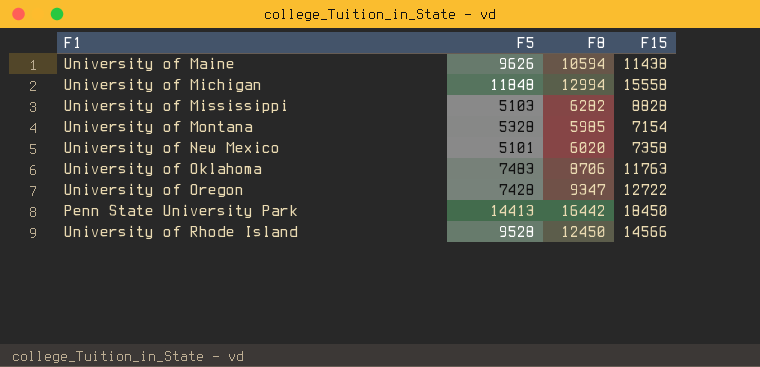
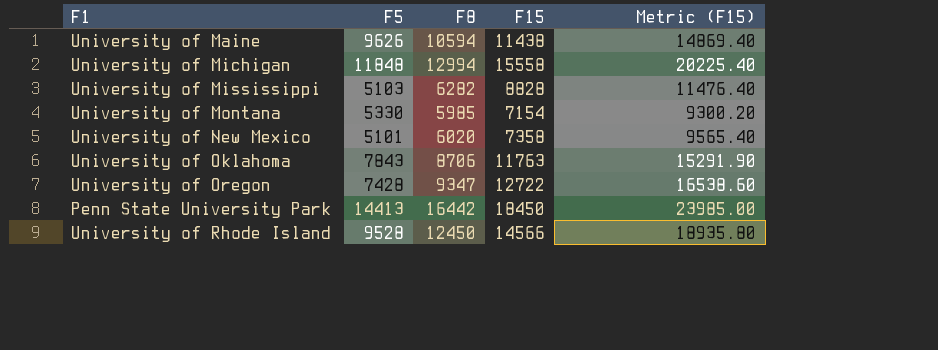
column Metric (F15) | formula: none -> [F15] * 1.3
University of Montana | F5: 5328 -> 5330
University of Oklahoma | F5: 7483 -> 7843

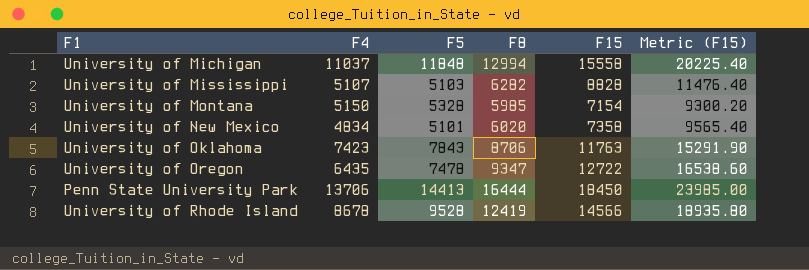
column F4 | position: none -> 2
row University of Maine: 9626 | 10594 | 11438 | 14869.40 -> none
University of Montana | F5: 5330 -> 5328
University of Oregon | F5: 7428 -> 7478
Penn State University Park | F8: 16442 -> 16444
University of Rhode Island | F8: 12450 -> 12419

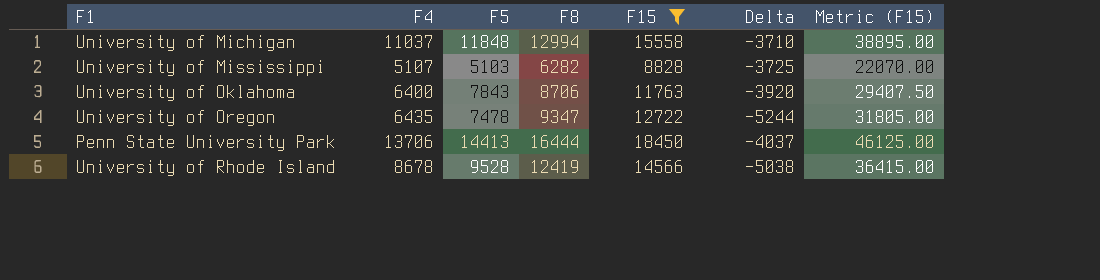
filter: none -> F15 >= 8828
column Delta | formula: none -> [F5] - [F15]
column Metric (F15) | formula: [F15] * 1.3 -> [F15] * 2.5
University of Oklahoma | F4: 7423 -> 6400

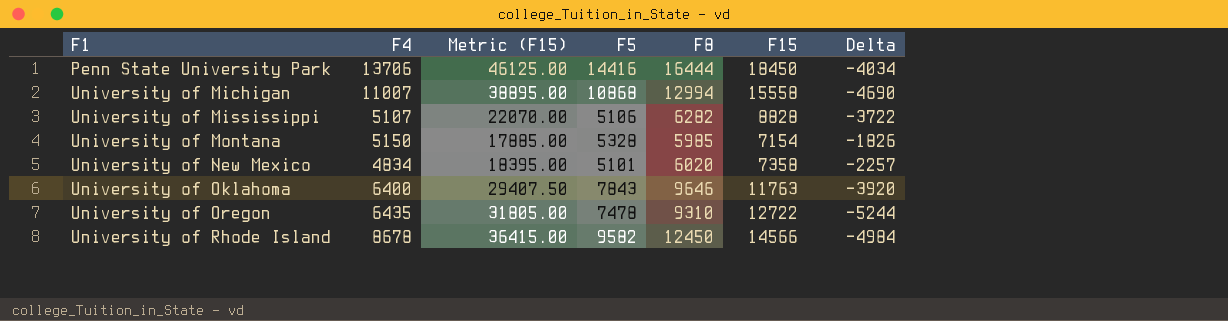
filter: F15 >= 8828 -> none
row order: none -> F1 ascending
column Metric (F15) | position: 7 -> 3
Penn State University Park | F5: 14413 -> 14416
Penn State University Park | Delta: -4037 -> -4034
University of Michigan | F4: 11037 -> 11007
University of Michigan | F5: 11848 -> 10868
University of Michigan | Delta: -3710 -> -4690
University of Mississippi | F5: 5103 -> 5106
University of Mississippi | Delta: -3725 -> -3722
University of Oklahoma | F8: 8706 -> 9646
University of Oregon | F8: 9347 -> 9310
University of Rhode Island | F5: 9528 -> 9582
University of Rhode Island | F8: 12419 -> 12450
University of Rhode Island | Delta: -5038 -> -4984

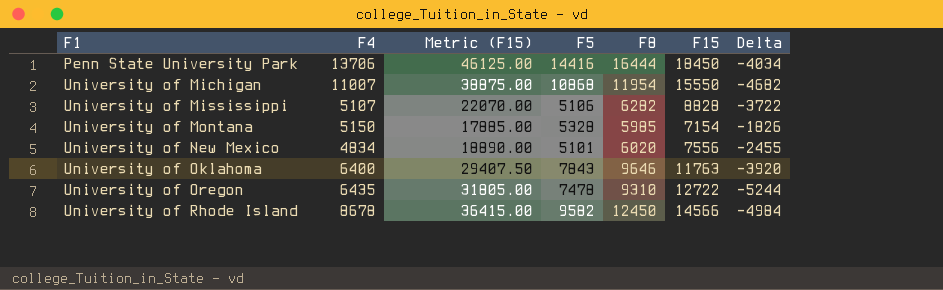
University of Michigan | Metric (F15): 38895.00 -> 38875.00
University of Michigan | F8: 12994 -> 11954
University of Michigan | F15: 15558 -> 15550
University of Michigan | Delta: -4690 -> -4682
University of New Mexico | Metric (F15): 18395.00 -> 18890.00
University of New Mexico | F15: 7358 -> 7556
University of New Mexico | Delta: -2257 -> -2455

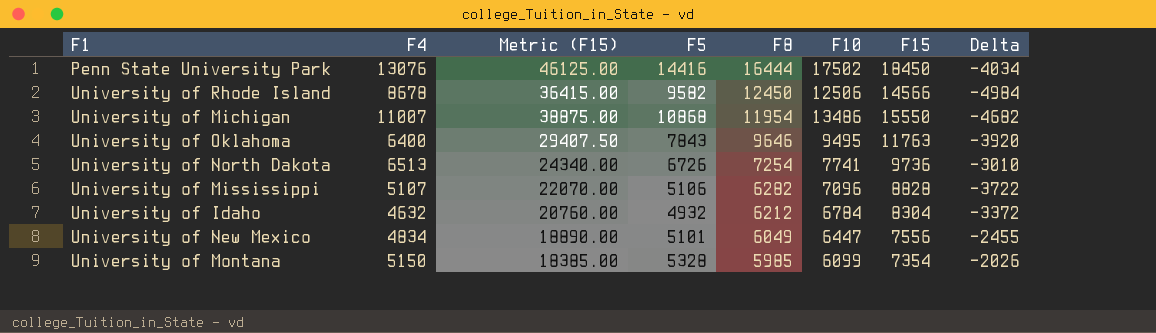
row order: F1 ascending -> F8 descending
column F10 | position: none -> 6
row University of Oregon: 6435 | 31805.00 | 7478 | 9310 | 12722 | -5244 -> none
Penn State University Park | F4: 13706 -> 13076
row University of North Dakota: none -> 6513 | 24340.00 | 6726 | 7254 | 7741 | 9736 | -3010
row University of Idaho: none -> 4632 | 20760.00 | 4932 | 6212 | 6784 | 8304 | -3372
University of New Mexico | F8: 6020 -> 6049
University of Montana | Metric (F15): 17885.00 -> 18385.00
University of Montana | F15: 7154 -> 7354
University of Montana | Delta: -1826 -> -2026

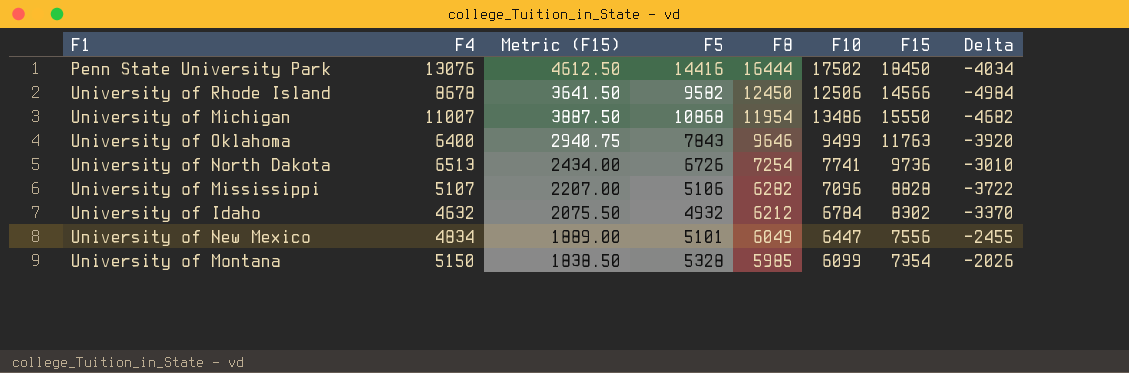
column Metric (F15) | formula: [F15] * 2.5 -> [F15] * 0.25
University of Oklahoma | F10: 9495 -> 9499
University of Idaho | F15: 8304 -> 8302
University of Idaho | Delta: -3372 -> -3370

